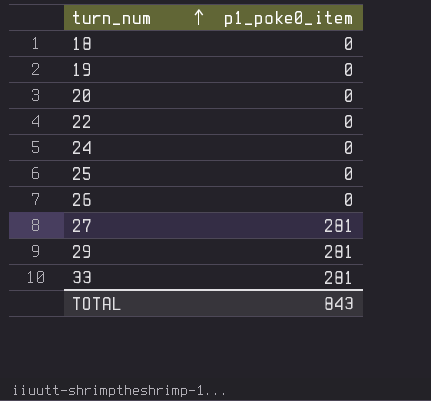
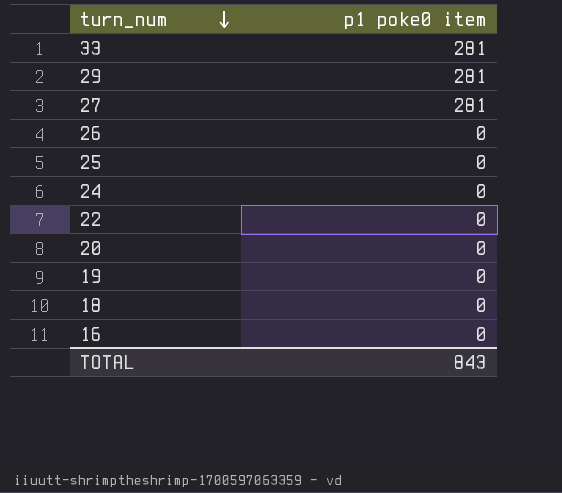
row order: turn_num ascending -> turn_num descending
column name: p1_poke0_item -> p1 poke0 item
row 16: none -> 0

